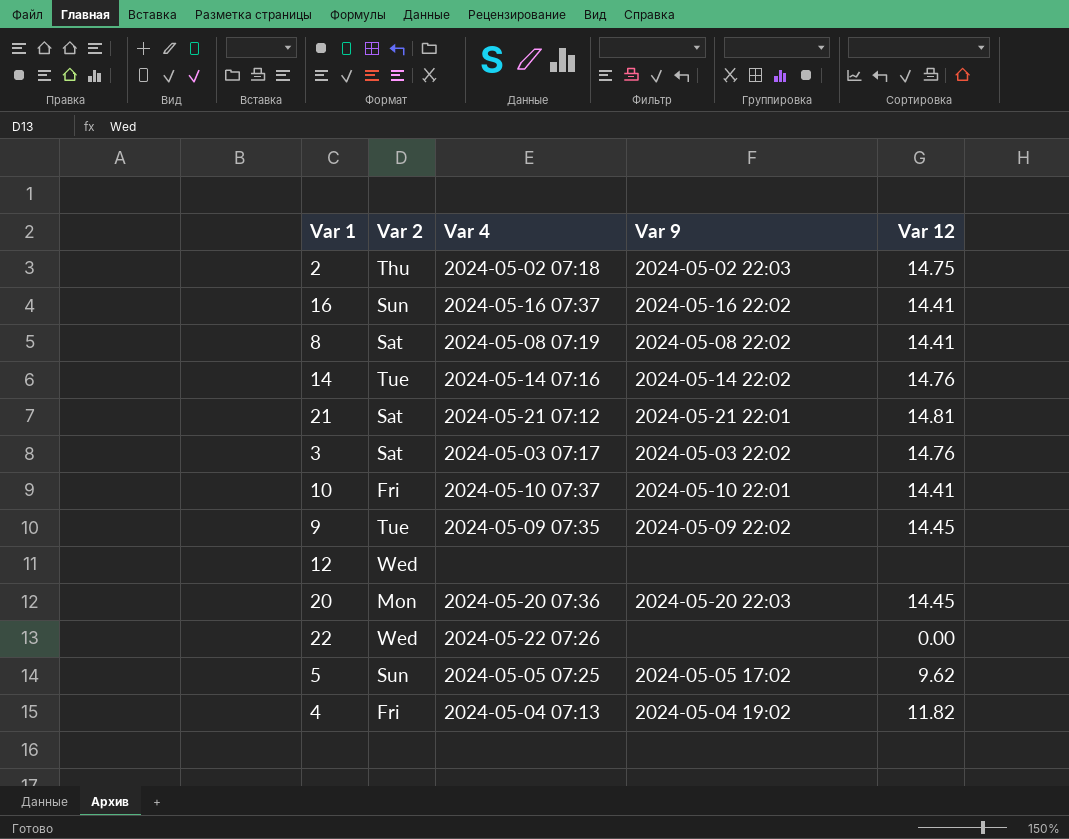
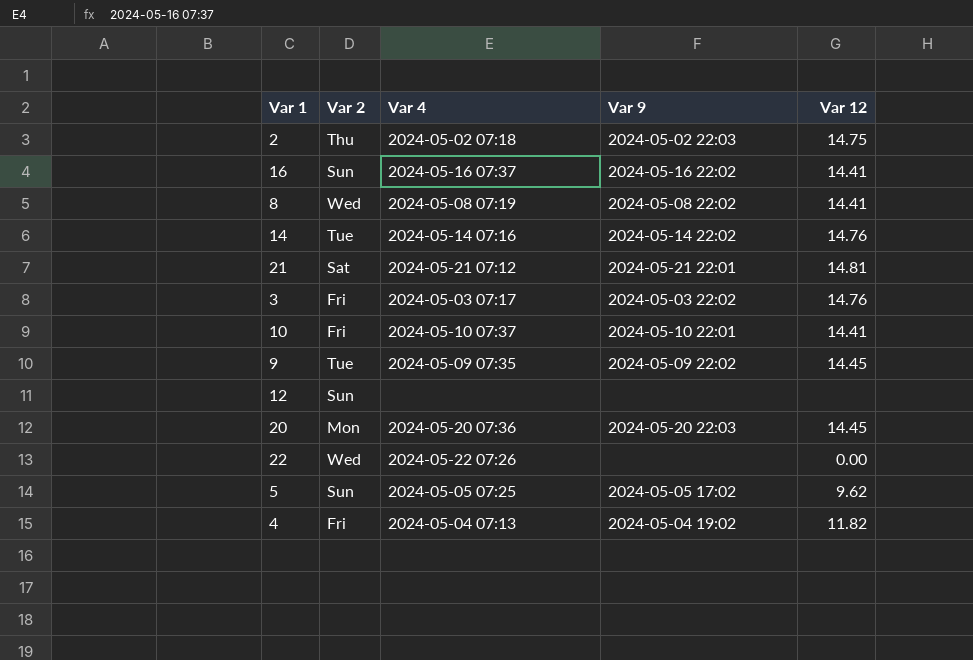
8 | Var 2: Sat -> Wed
3 | Var 2: Sat -> Fri
12 | Var 2: Wed -> Sun

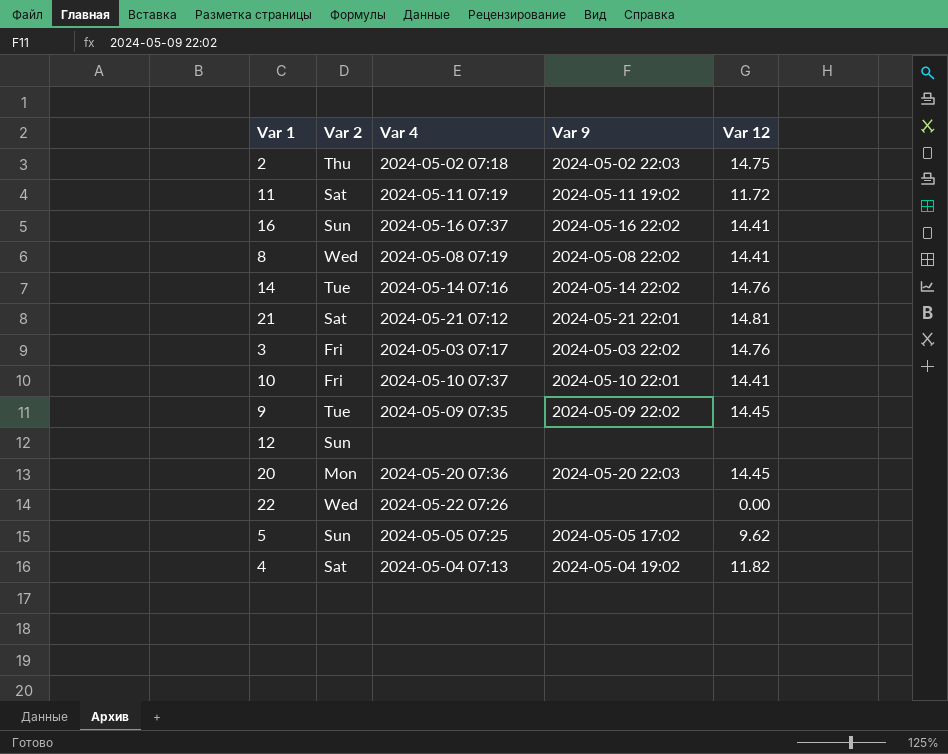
row 11: none -> Sat | 2024-05-11 07:19 | 2024-05-11 19:02 | 11.72
4 | Var 2: Fri -> Sat

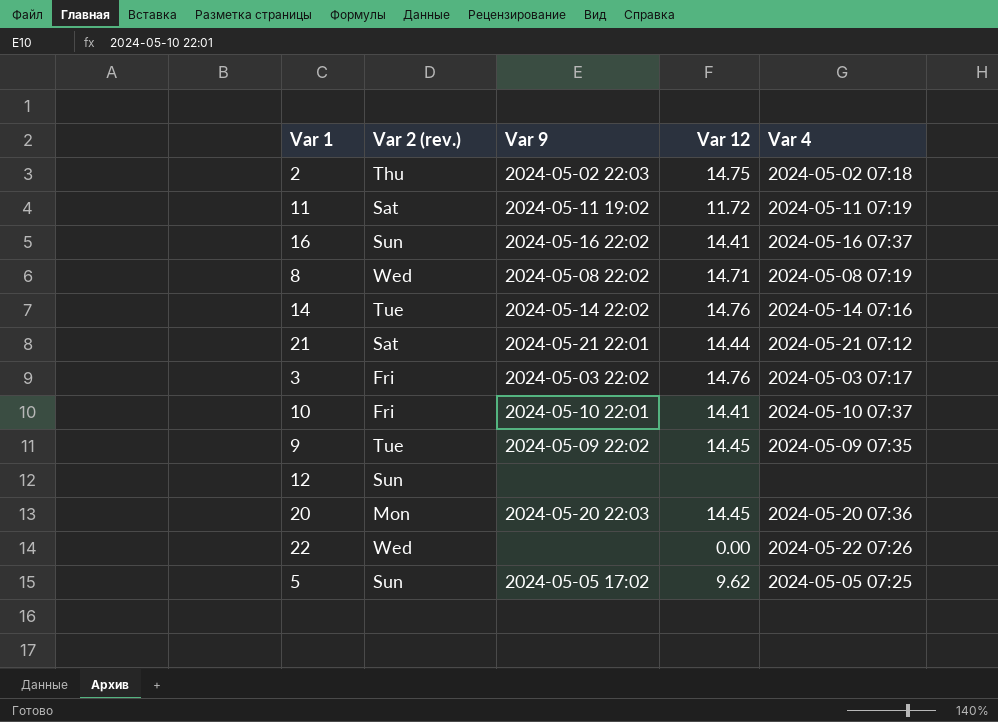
column name: Var 2 -> Var 2 (rev.)
column Var 4 | position: 3 -> 5
row 4: Sat | 2024-05-04 07:13 | 2024-05-04 19:02 | 11.82 -> none
8 | Var 12: 14.41 -> 14.71
21 | Var 12: 14.81 -> 14.44

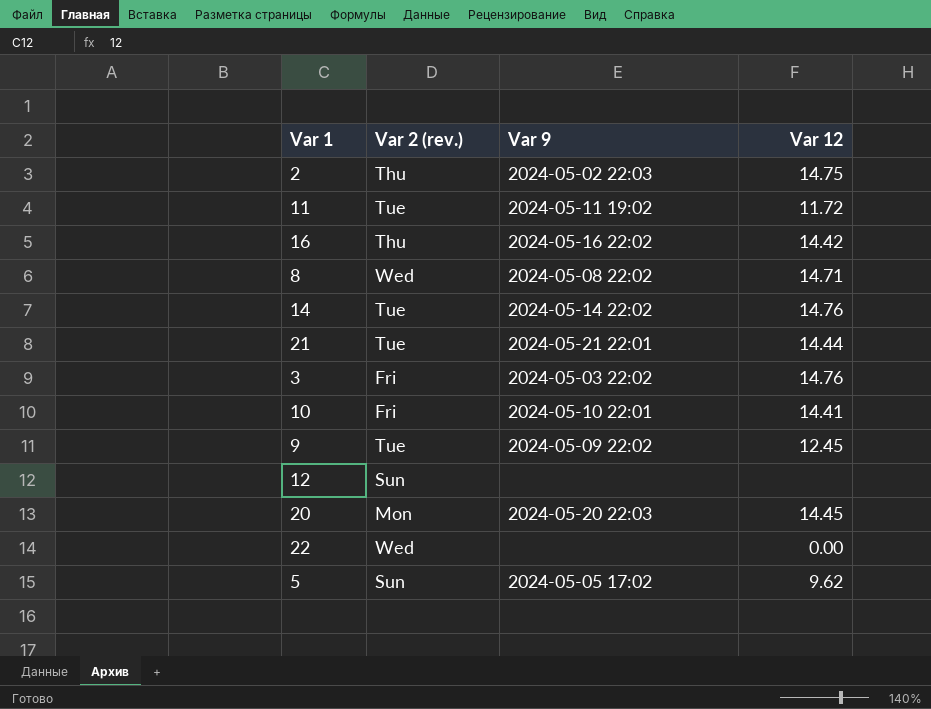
column Var 4 | position: 5 -> none
11 | Var 2 (rev.): Sat -> Tue
16 | Var 2 (rev.): Sun -> Thu
16 | Var 12: 14.41 -> 14.42
21 | Var 2 (rev.): Sat -> Tue
9 | Var 12: 14.45 -> 12.45

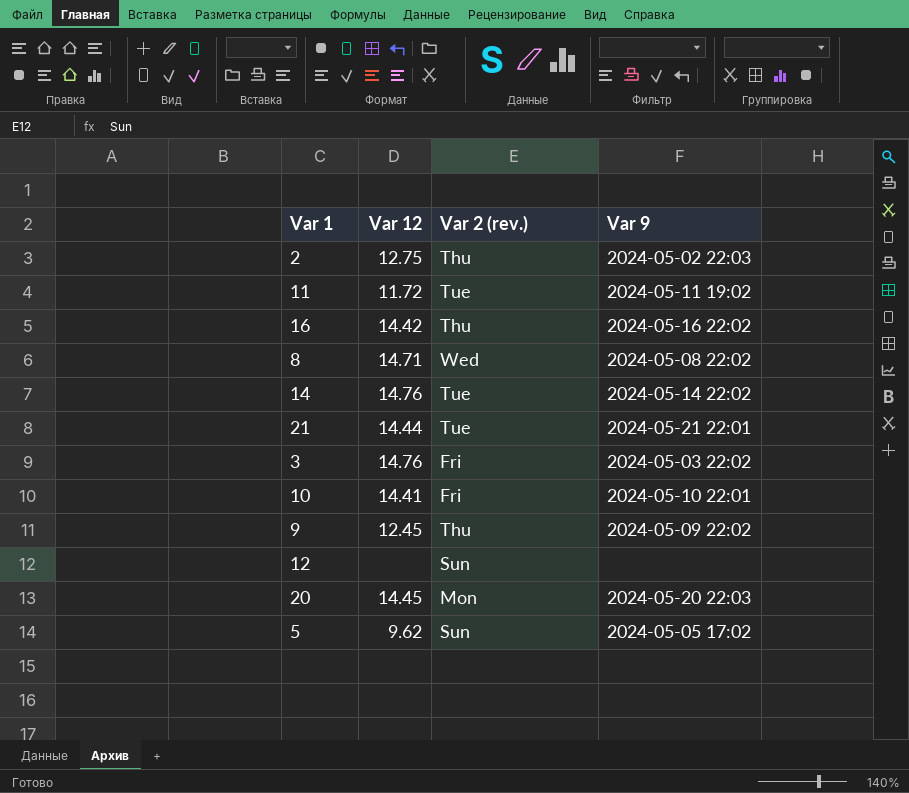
column Var 12 | position: 4 -> 2
row 22: Wed | none | 0.00 -> none
2 | Var 12: 14.75 -> 12.75
9 | Var 2 (rev.): Tue -> Thu

